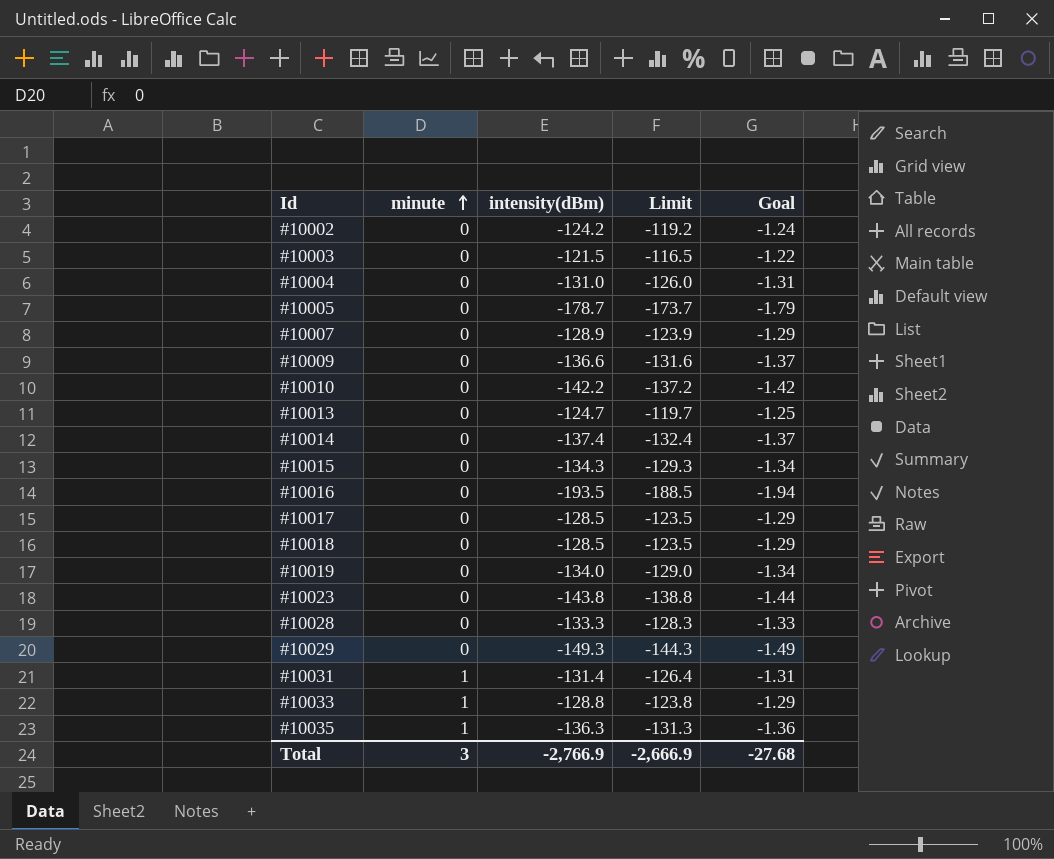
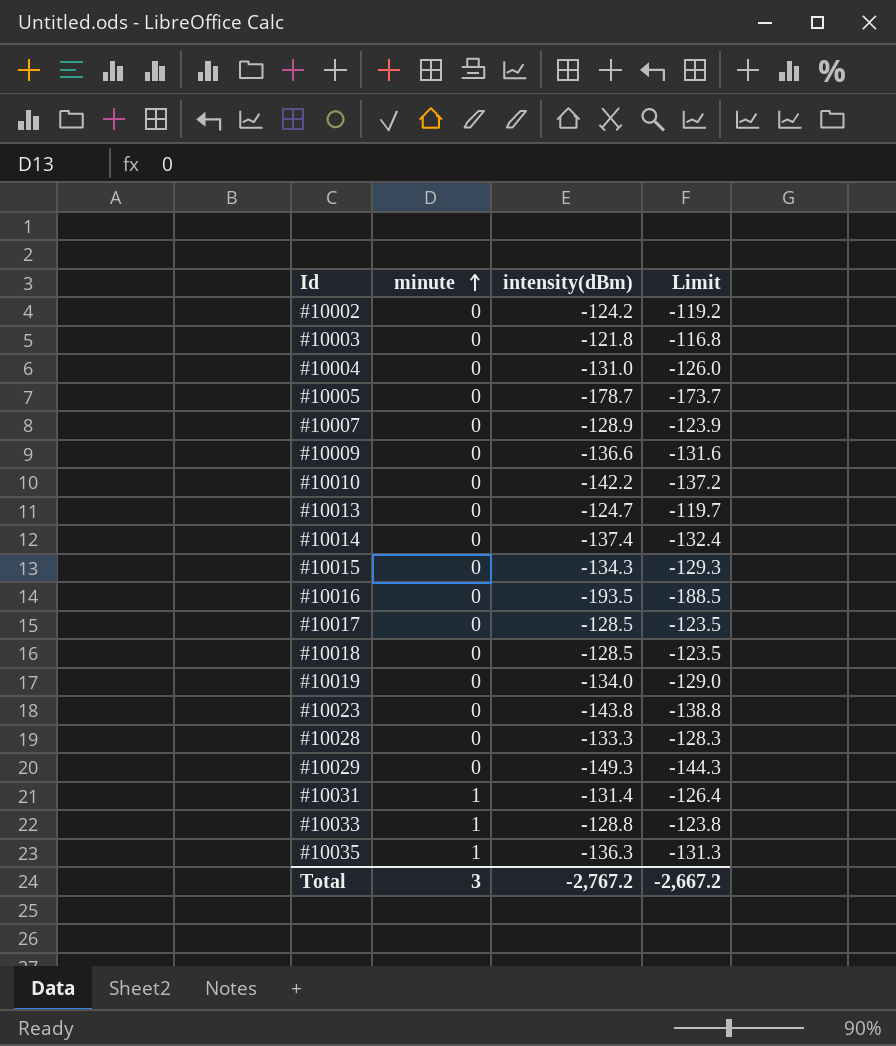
column Goal | formula: [intensity(dBm)] * 0.01 -> none
#10003 | intensity(dBm): -121.5 -> -121.8
#10003 | Limit: -116.5 -> -116.8
Total | intensity(dBm): -2,766.9 -> -2,767.2
Total | Limit: -2,666.9 -> -2,667.2

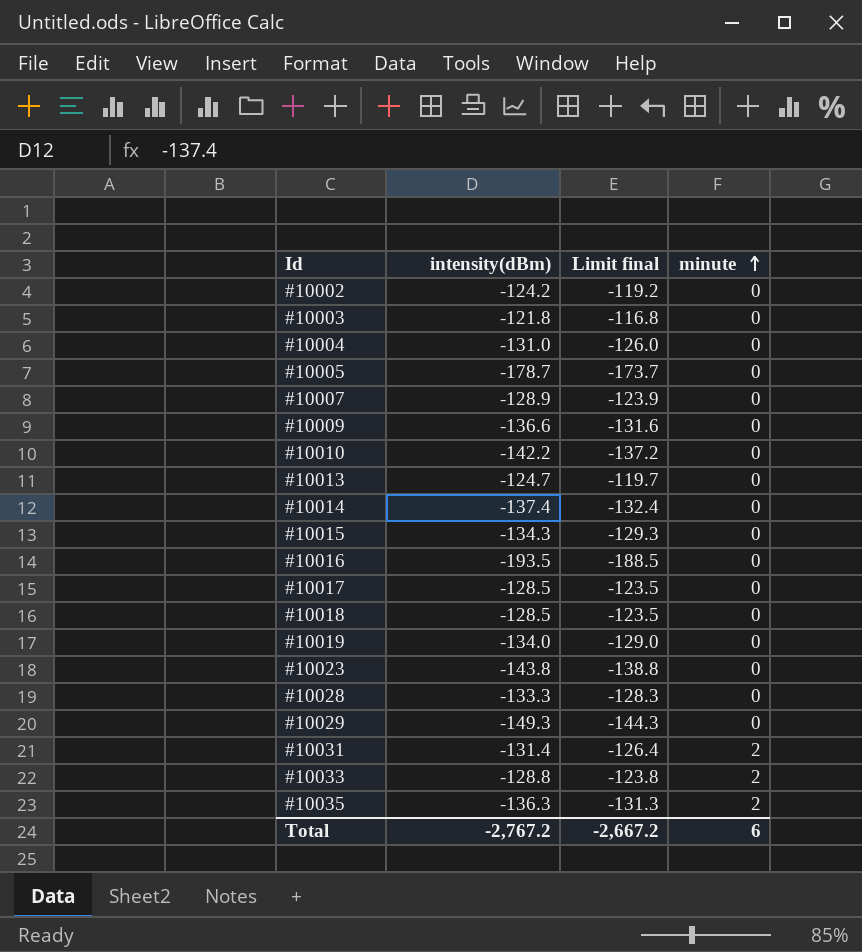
column name: Limit -> Limit final
column minute | position: 2 -> 4
#10031 | minute: 1 -> 2
#10033 | minute: 1 -> 2
#10035 | minute: 1 -> 2
Total | minute: 3 -> 6

